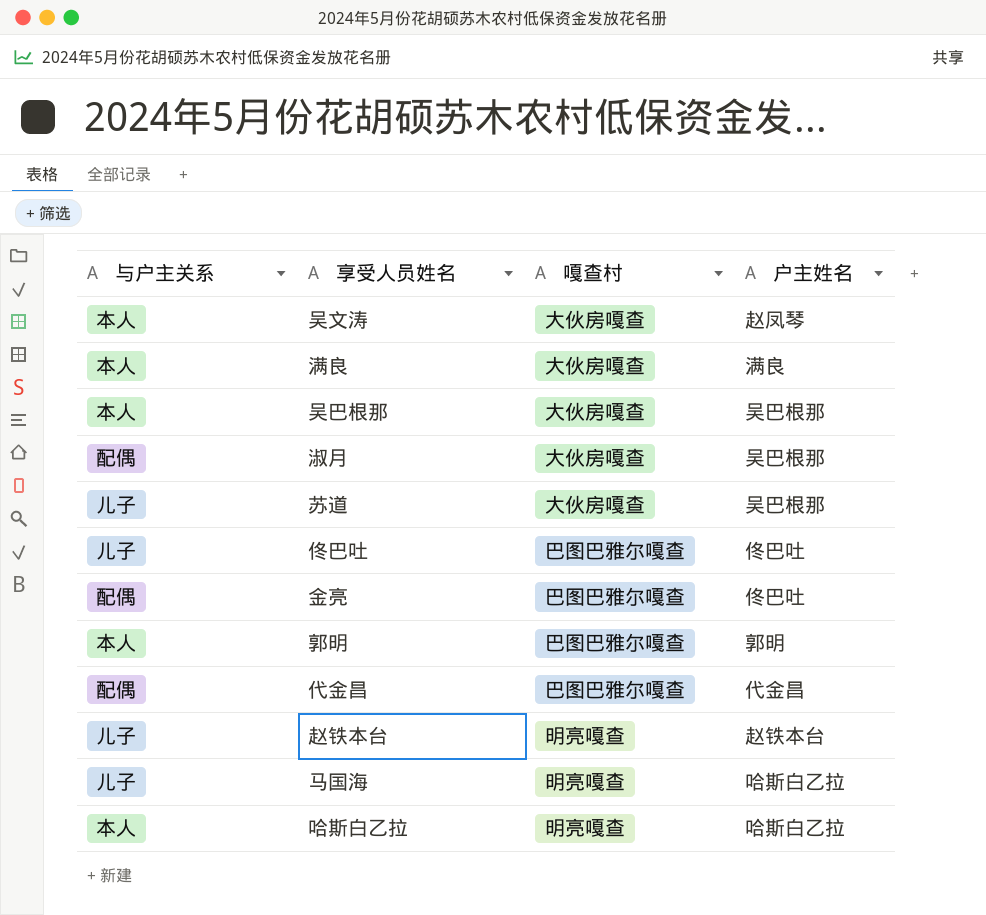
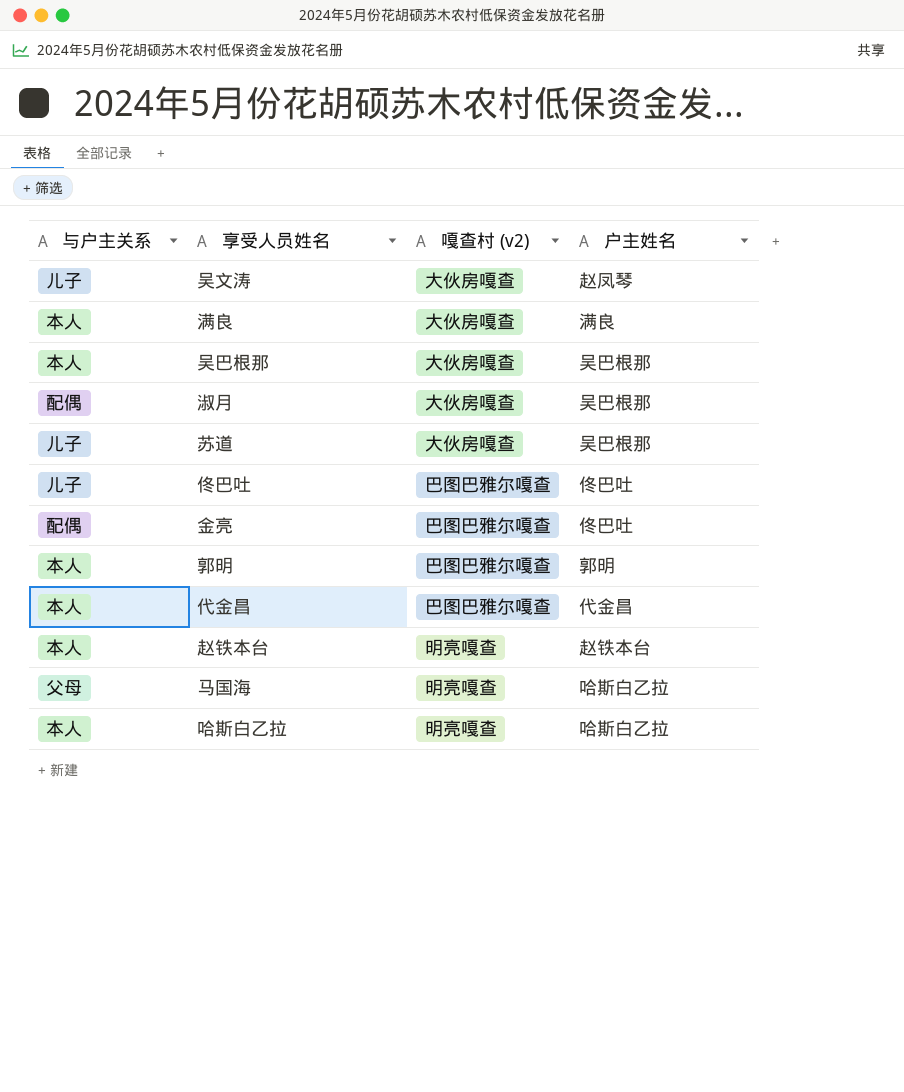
column name: 嘎查村 -> 嘎查村 (v2)
吴文涛 | 与户主关系: 本人 -> 儿子
代金昌 | 与户主关系: 配偶 -> 本人
赵铁本台 | 与户主关系: 儿子 -> 本人
马国海 | 与户主关系: 儿子 -> 父母

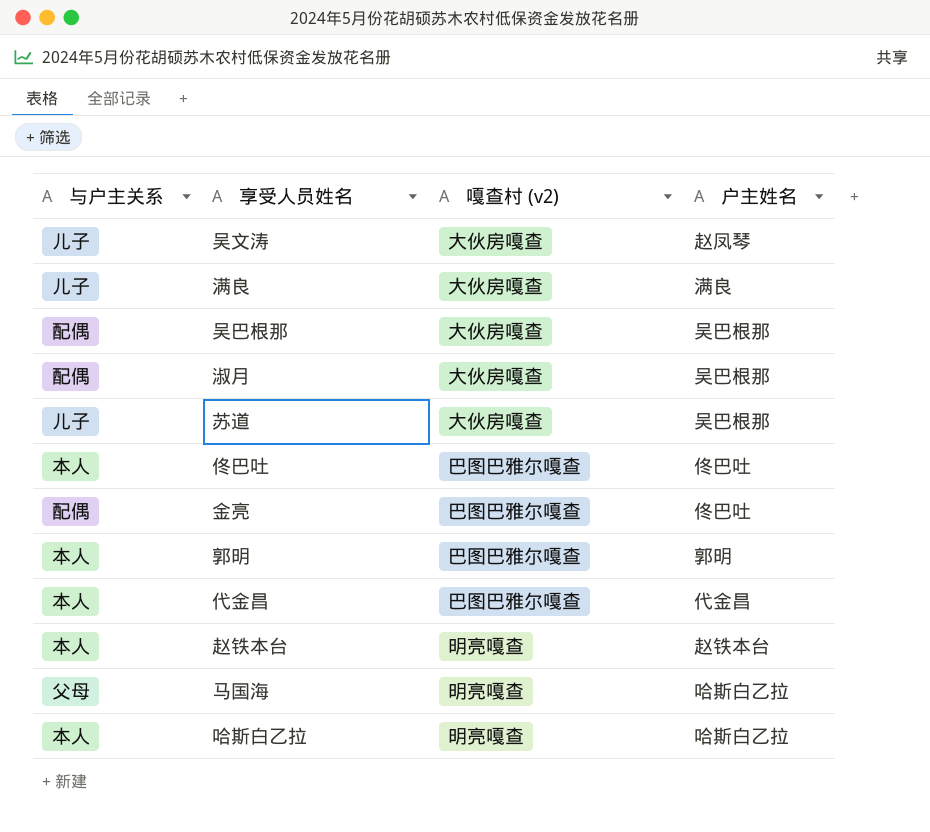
满良 | 与户主关系: 本人 -> 儿子
吴巴根那 | 与户主关系: 本人 -> 配偶
佟巴吐 | 与户主关系: 儿子 -> 本人

